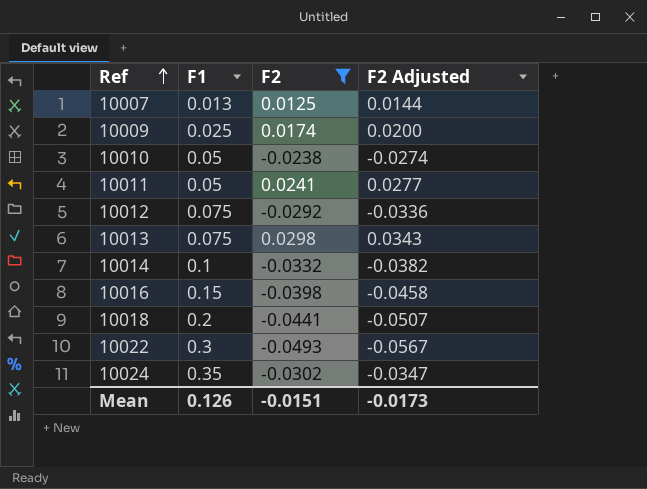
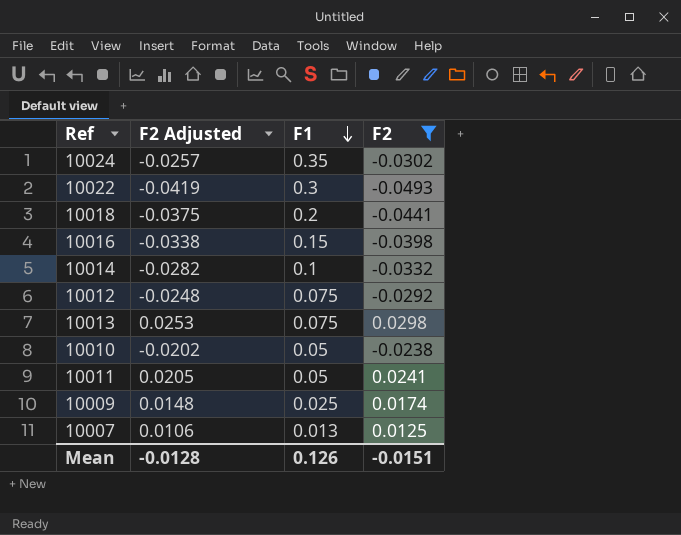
row order: Ref ascending -> F1 descending
column F2 Adjusted | formula: [F2] * 1.15 -> [F2] * 0.85
column F2 Adjusted | position: 4 -> 2
Mean | F2 Adjusted: -0.0173 -> -0.0128

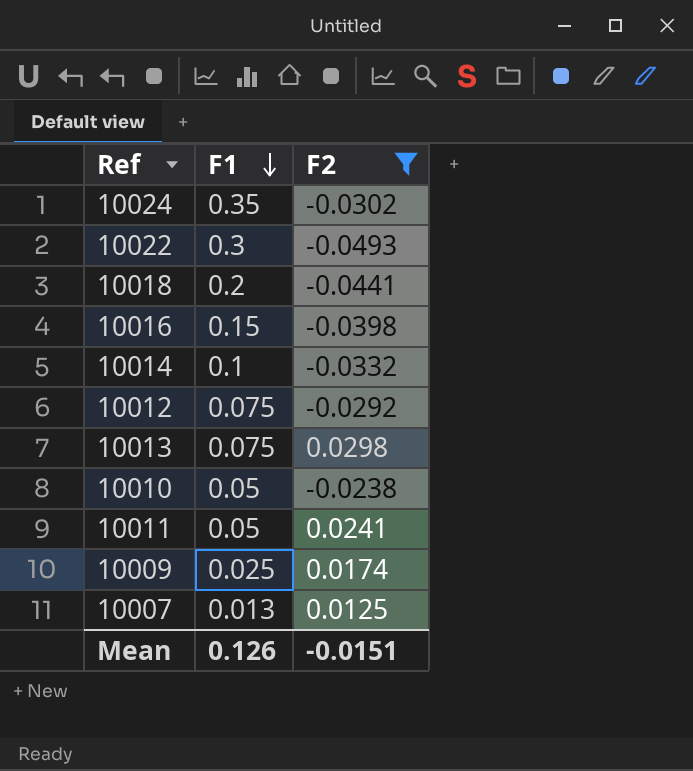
column F2 Adjusted | formula: [F2] * 0.85 -> none

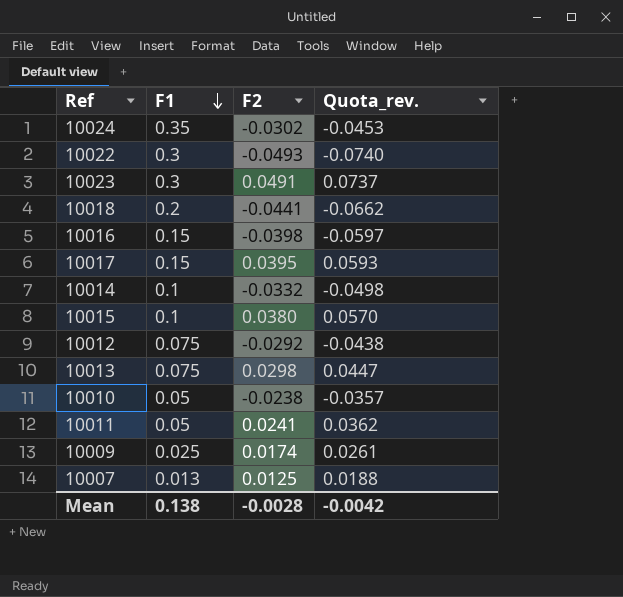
filter: F2 <= 0.0298 -> none
column Quota_rev. | formula: none -> [F2] * 1.5
Mean | F1: 0.126 -> 0.138
Mean | F2: -0.0151 -> -0.0028

